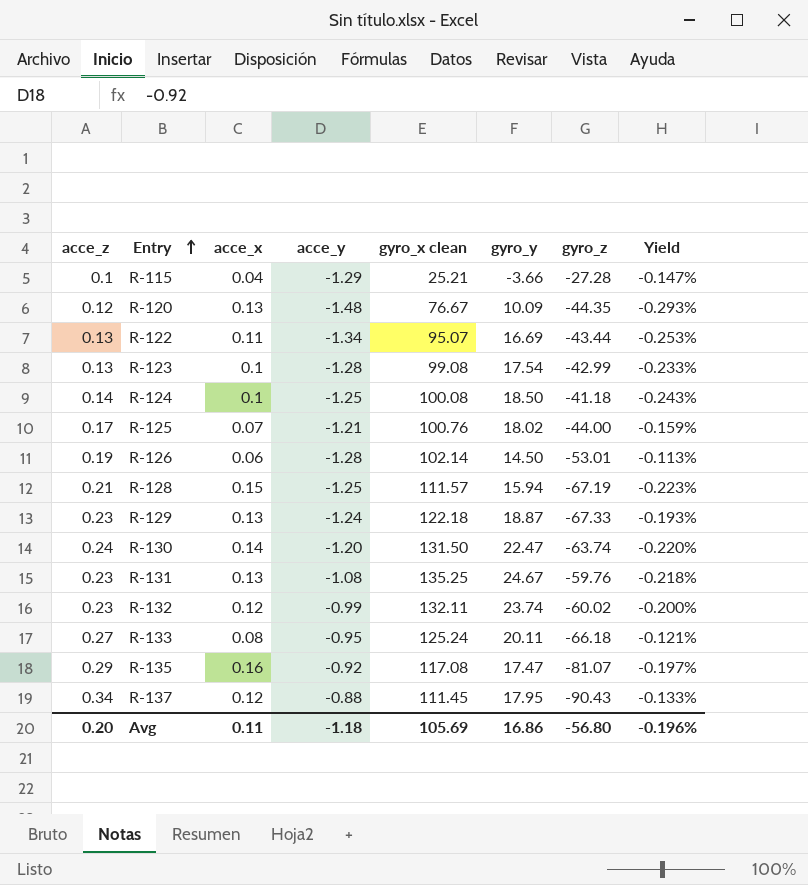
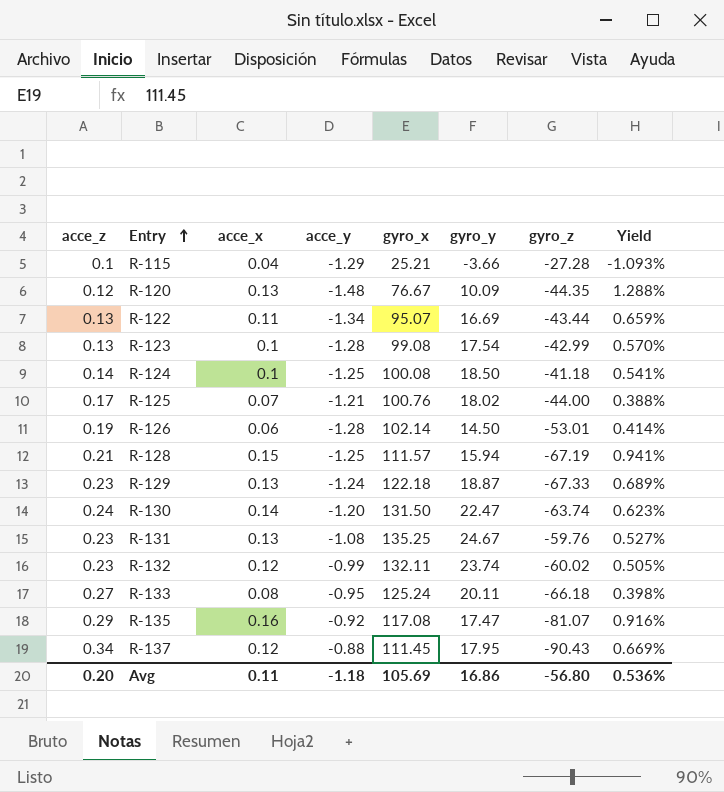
column name: gyro_x clean -> gyro_x
column Yield | formula: [acce_x] / [gyro_z] -> [acce_x] / [gyro_y]
Avg | Yield: -0.196% -> 0.536%

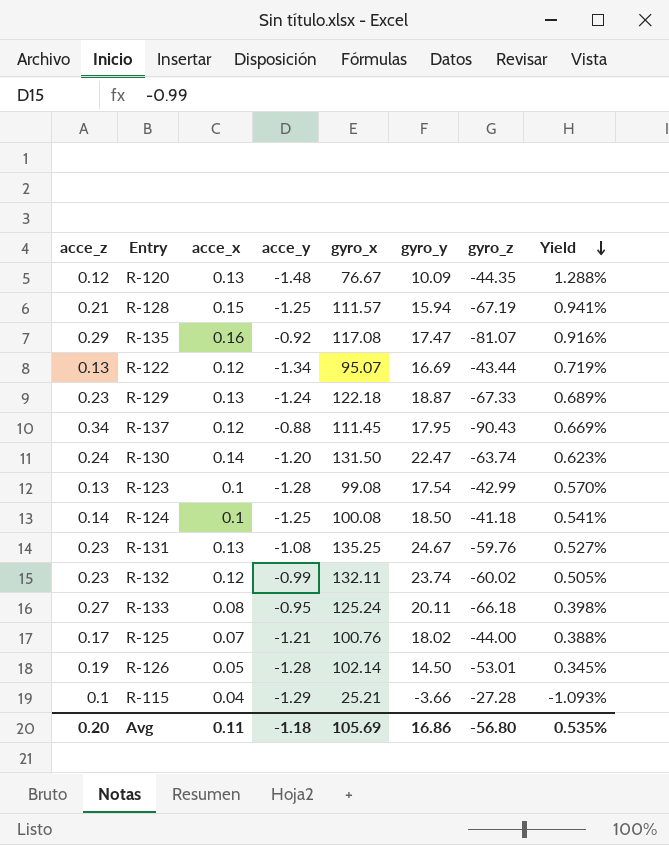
row order: Entry ascending -> Yield descending
R-122 | acce_x: 0.11 -> 0.12
R-122 | Yield: 0.659% -> 0.719%
R-126 | acce_x: 0.06 -> 0.05
R-126 | Yield: 0.414% -> 0.345%
Avg | Yield: 0.536% -> 0.535%

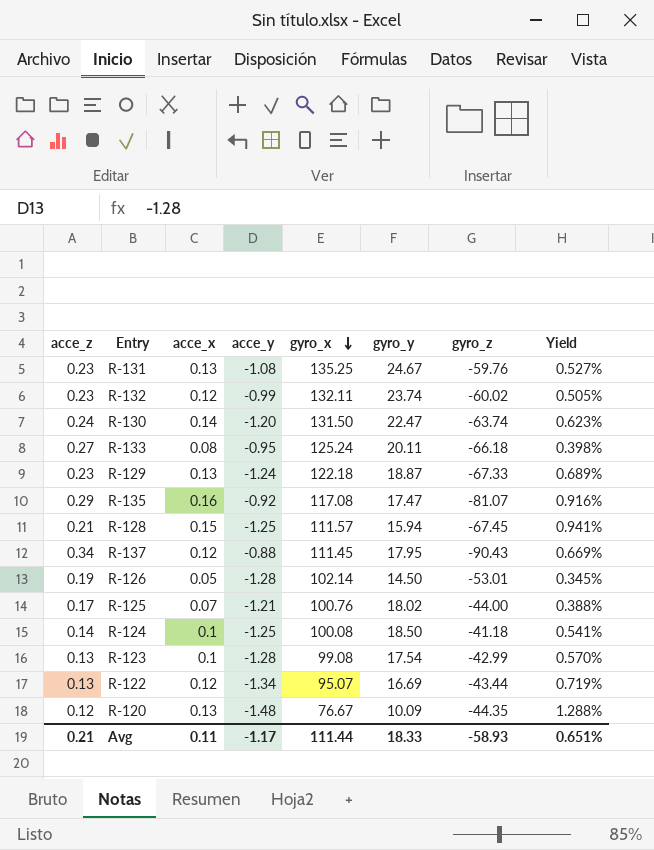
row order: Yield descending -> gyro_x descending
row R-115: 0.1 | 0.04 | -1.29 | 25.21 | -3.66 | -27.28 | -1.093% -> none
R-128 | gyro_z: -67.19 -> -67.45
Avg | acce_z: 0.20 -> 0.21
Avg | acce_y: -1.18 -> -1.17
Avg | gyro_x: 105.69 -> 111.44
Avg | gyro_y: 16.86 -> 18.33
Avg | gyro_z: -56.80 -> -58.93
Avg | Yield: 0.535% -> 0.651%

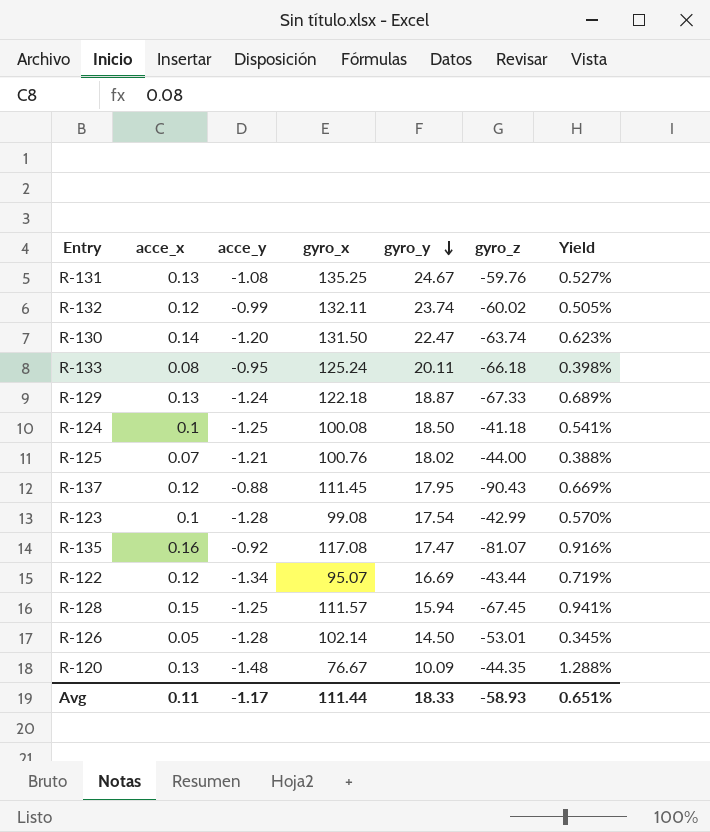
row order: gyro_x descending -> gyro_y descending
column acce_z | position: 1 -> none

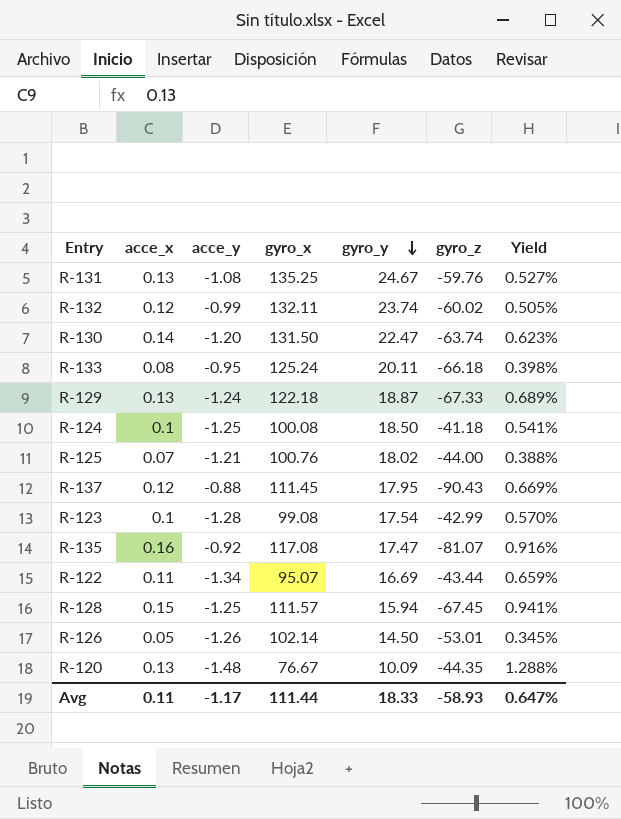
R-122 | acce_x: 0.12 -> 0.11
R-122 | Yield: 0.719% -> 0.659%
R-126 | acce_y: -1.28 -> -1.26
Avg | Yield: 0.651% -> 0.647%

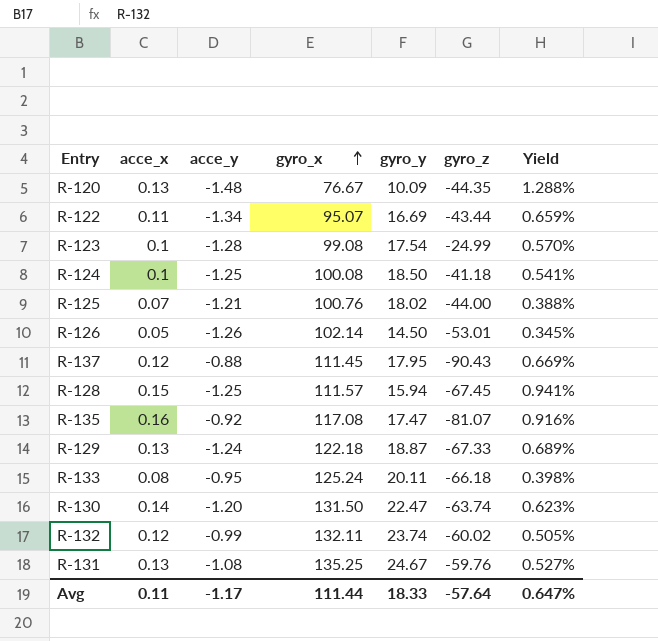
row order: gyro_y descending -> gyro_x ascending
R-123 | gyro_z: -42.99 -> -24.99
Avg | gyro_z: -58.93 -> -57.64

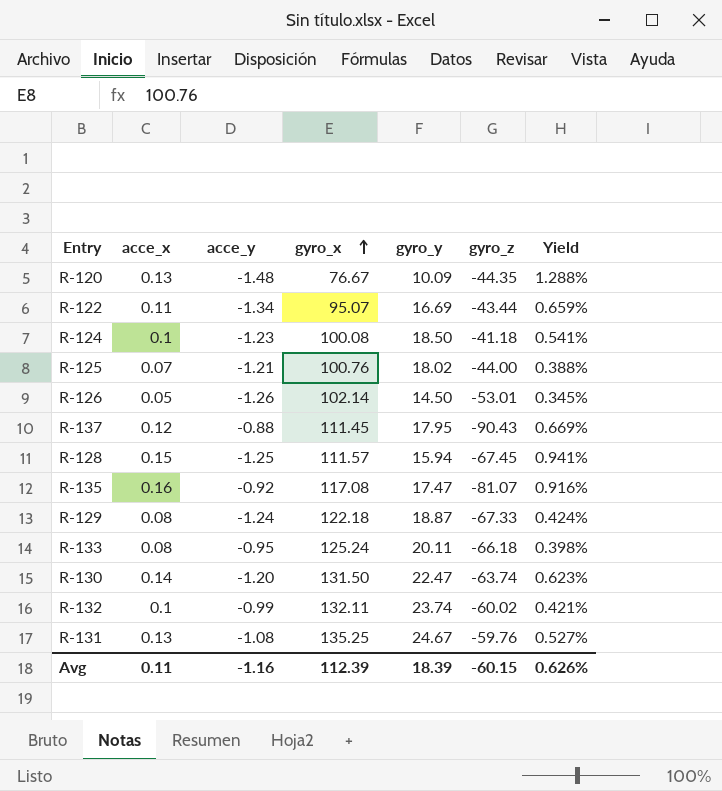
row R-123: 0.1 | -1.28 | 99.08 | 17.54 | -24.99 | 0.570% -> none
R-124 | acce_y: -1.25 -> -1.23
R-129 | acce_x: 0.13 -> 0.08
R-129 | Yield: 0.689% -> 0.424%
R-132 | acce_x: 0.12 -> 0.1
R-132 | Yield: 0.505% -> 0.421%
Avg | acce_y: -1.17 -> -1.16
Avg | gyro_x: 111.44 -> 112.39
Avg | gyro_y: 18.33 -> 18.39
Avg | gyro_z: -57.64 -> -60.15
Avg | Yield: 0.647% -> 0.626%

